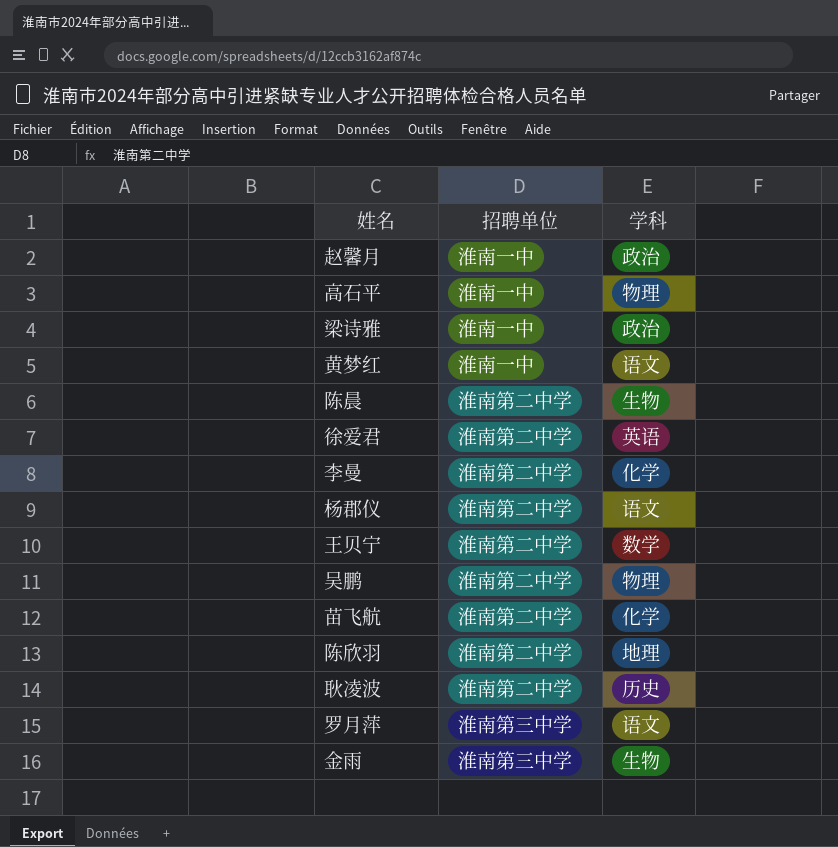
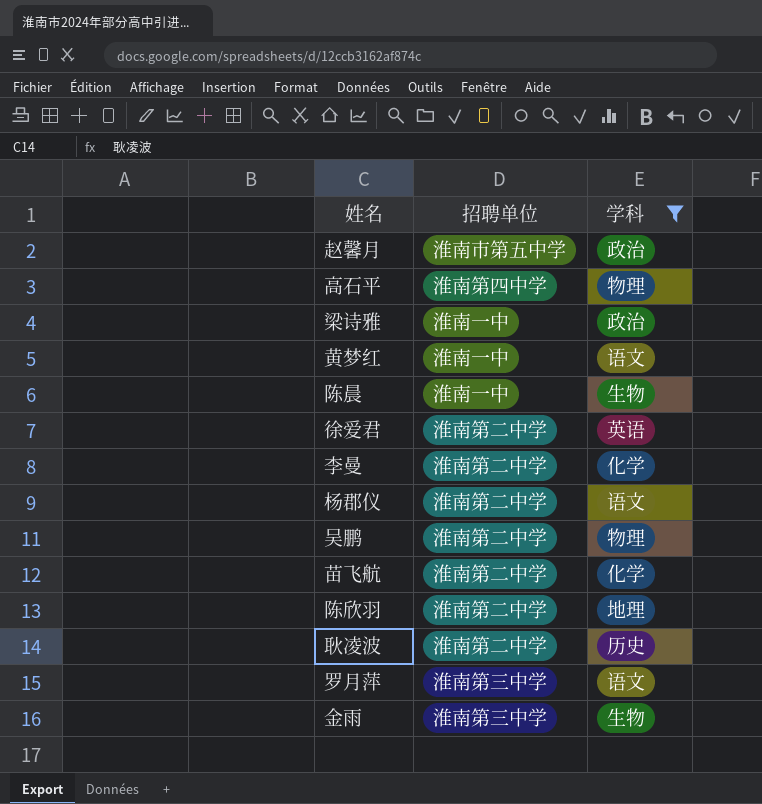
filter: none -> 学科 != 数学
赵馨月 | 招聘单位: 淮南一中 -> 淮南市第五中学
高石平 | 招聘单位: 淮南一中 -> 淮南第四中学
陈晨 | 招聘单位: 淮南第二中学 -> 淮南一中

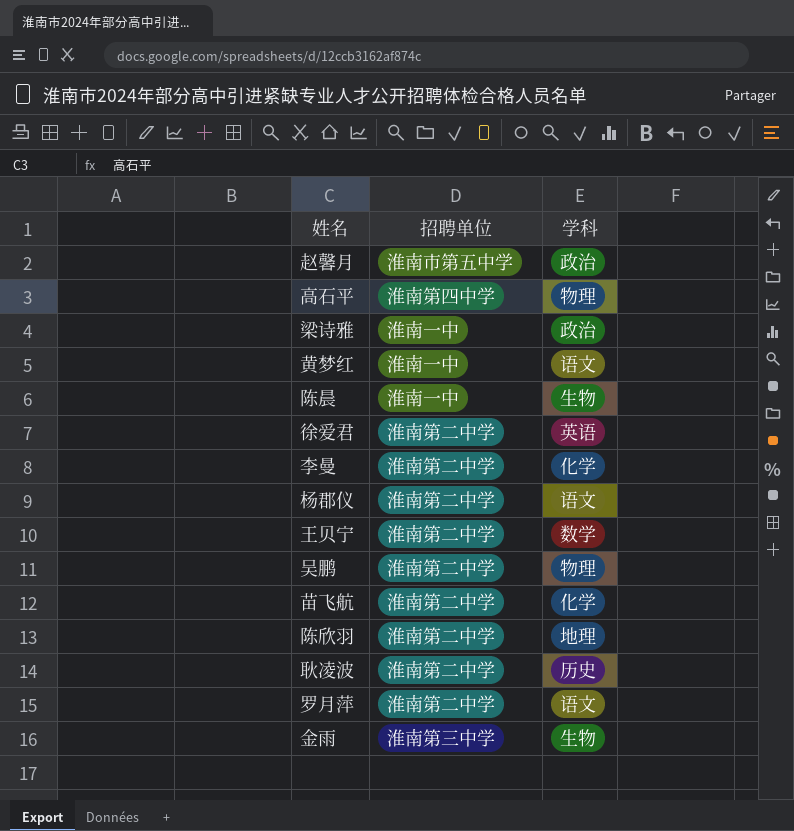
filter: 学科 != 数学 -> none
罗月萍 | 招聘单位: 淮南第三中学 -> 淮南第二中学

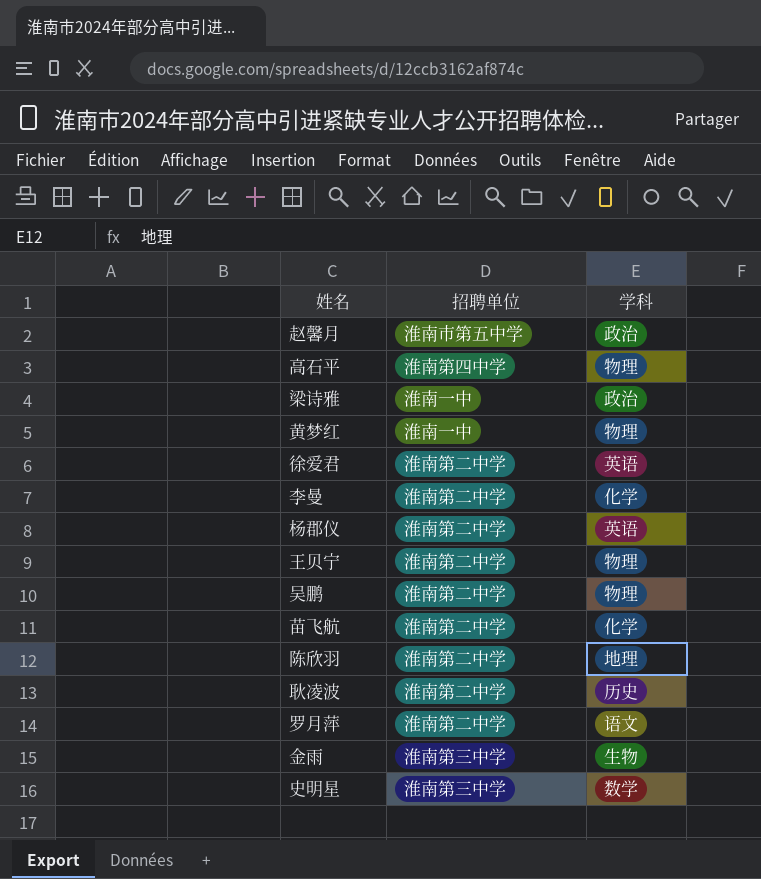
row 陈晨: 淮南一中 | 生物 -> none
黄梦红 | 学科: 语文 -> 物理
杨郡仪 | 学科: 语文 -> 英语
王贝宁 | 学科: 数学 -> 物理
row 史明星: none -> 淮南第三中学 | 数学

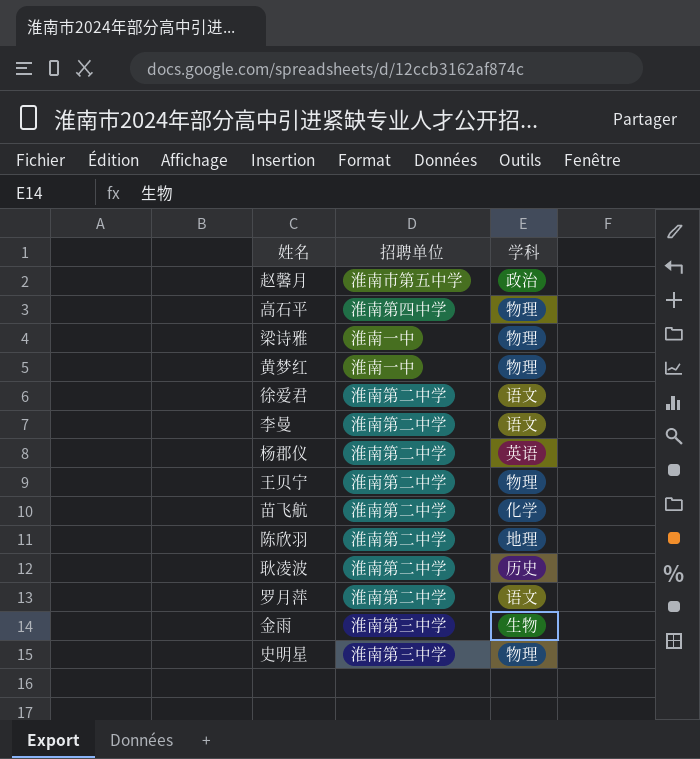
row 吴鹏: 淮南第二中学 | 物理 -> none
梁诗雅 | 学科: 政治 -> 物理
徐爱君 | 学科: 英语 -> 语文
李曼 | 学科: 化学 -> 语文
史明星 | 学科: 数学 -> 物理

